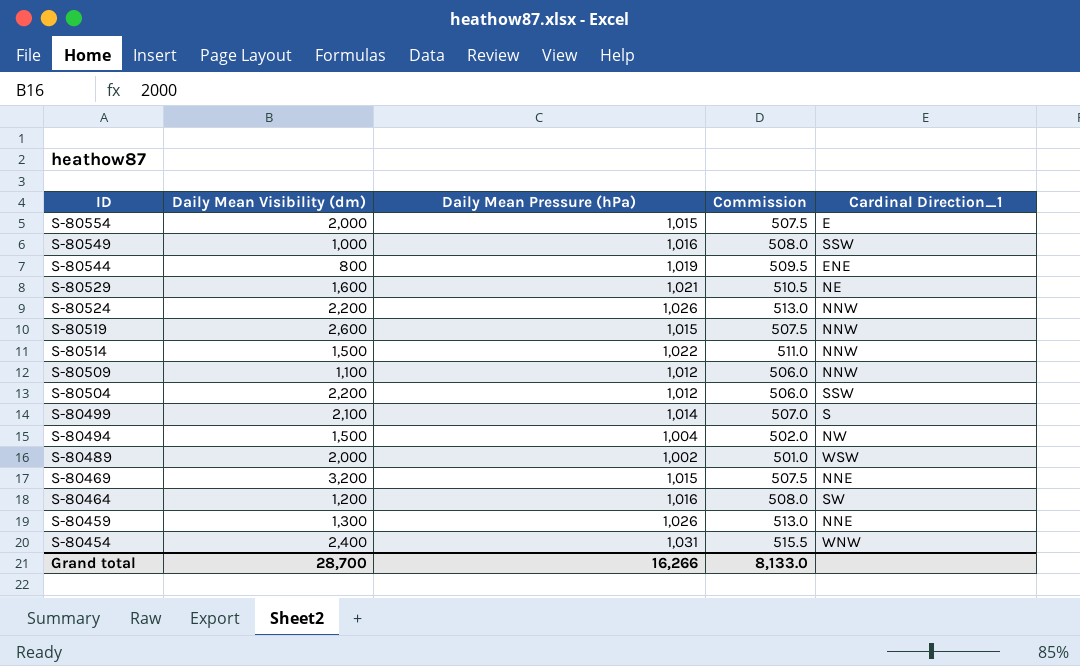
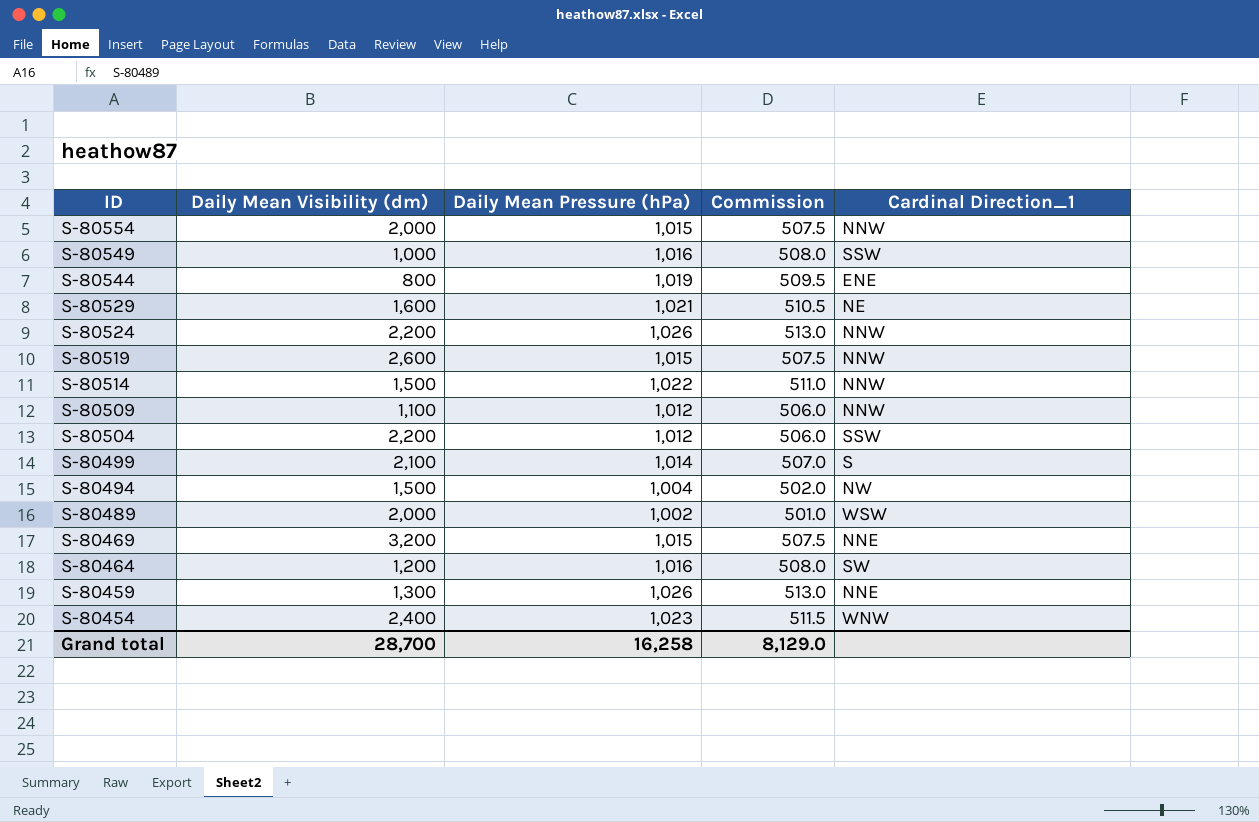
S-80554 | Cardinal Direction_1: E -> NNW
S-80454 | Daily Mean Pressure (hPa): 1,031 -> 1,023
S-80454 | Commission: 515.5 -> 511.5
Grand total | Daily Mean Pressure (hPa): 16,266 -> 16,258
Grand total | Commission: 8,133.0 -> 8,129.0

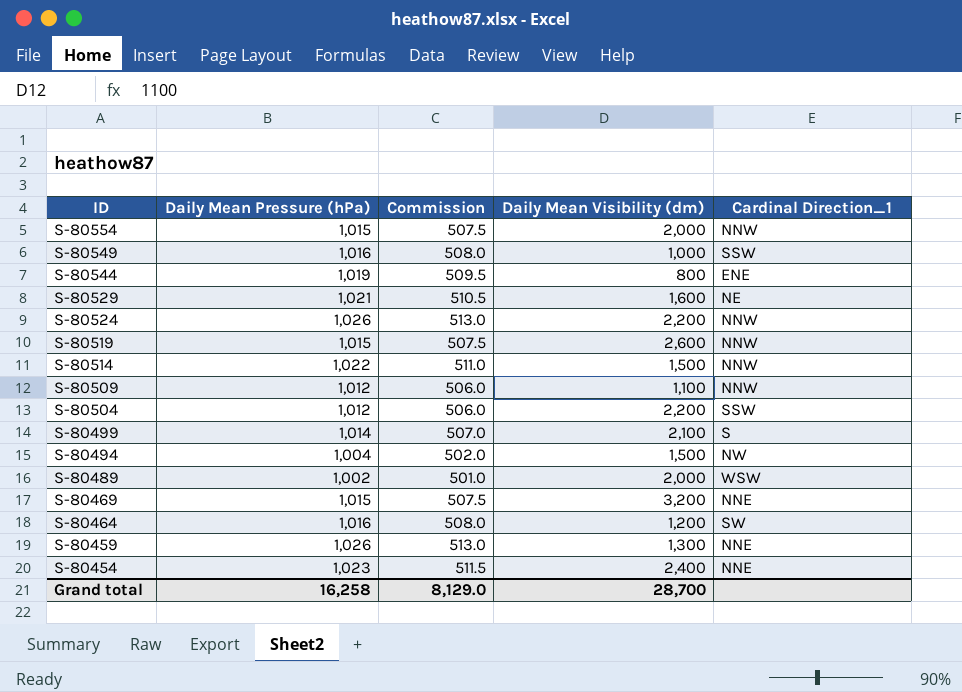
column Daily Mean Visibility (dm) | position: 2 -> 4
S-80454 | Cardinal Direction_1: WNW -> NNE

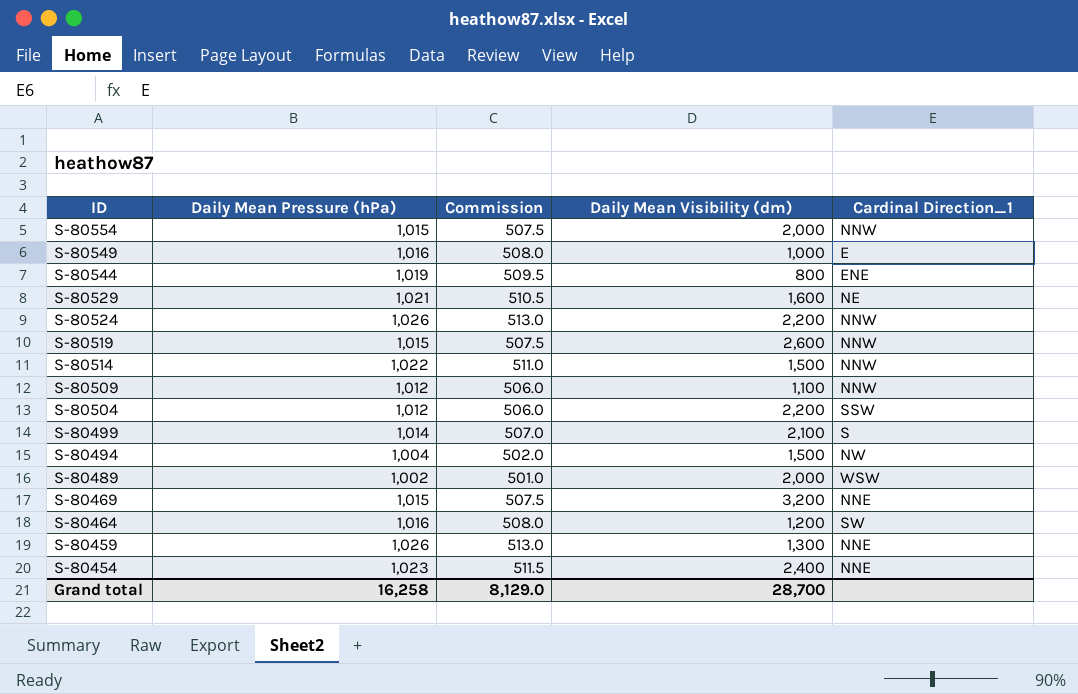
S-80549 | Cardinal Direction_1: SSW -> E

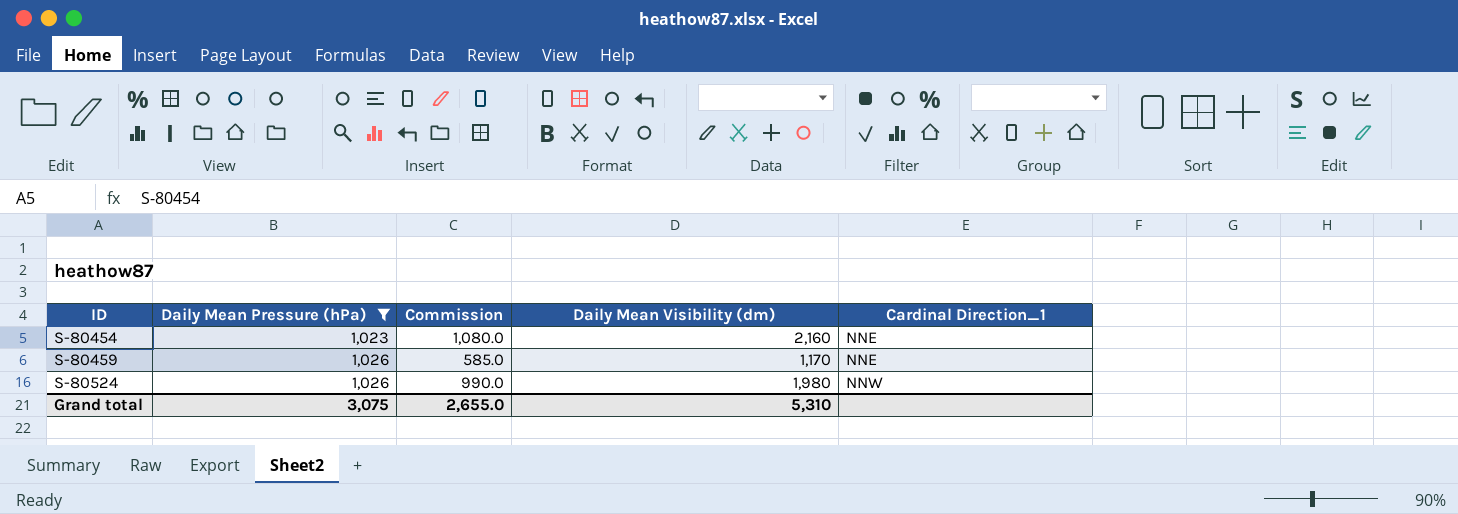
filter: none -> Daily Mean Pressure (hPa) >= 1,023
row order: ID descending -> ID ascending
column Commission | formula: [Daily Mean Pressure (hPa)] * 0.5 -> [Daily Mean Visibility (dm)] * 0.5
S-80454 | Daily Mean Visibility (dm): 2,400 -> 2,160
S-80459 | Daily Mean Visibility (dm): 1,300 -> 1,170
S-80524 | Daily Mean Visibility (dm): 2,200 -> 1,980
Grand total | Daily Mean Pressure (hPa): 16,258 -> 3,075
Grand total | Commission: 8,129.0 -> 2,655.0
Grand total | Daily Mean Visibility (dm): 28,700 -> 5,310

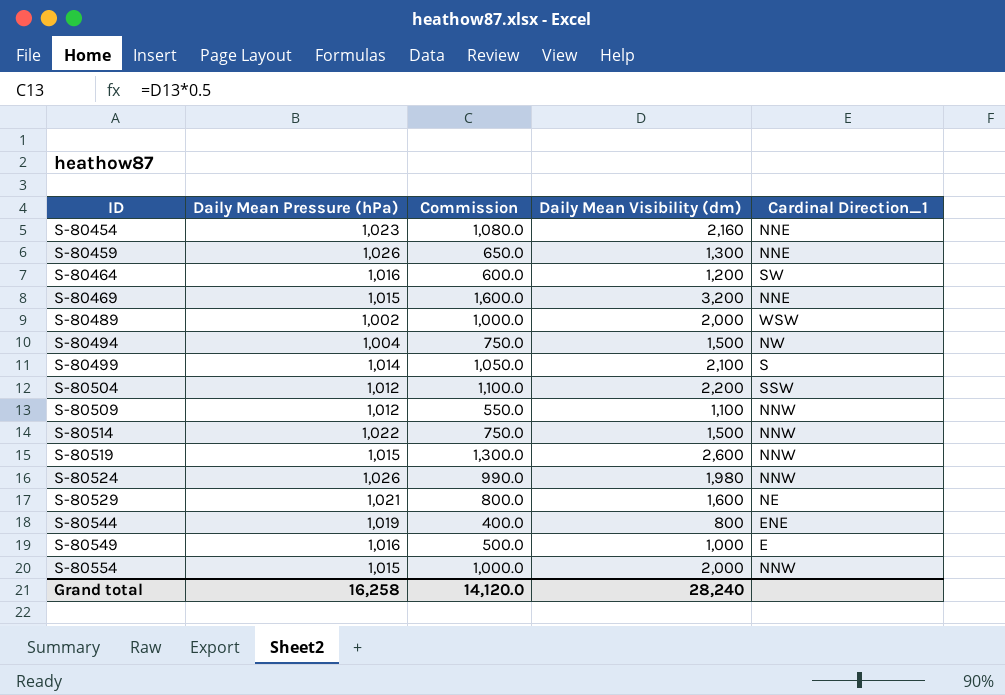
filter: Daily Mean Pressure (hPa) >= 1,023 -> none
S-80459 | Commission: 585.0 -> 650.0
S-80459 | Daily Mean Visibility (dm): 1,170 -> 1,300
Grand total | Daily Mean Pressure (hPa): 3,075 -> 16,258
Grand total | Commission: 2,655.0 -> 14,120.0
Grand total | Daily Mean Visibility (dm): 5,310 -> 28,240

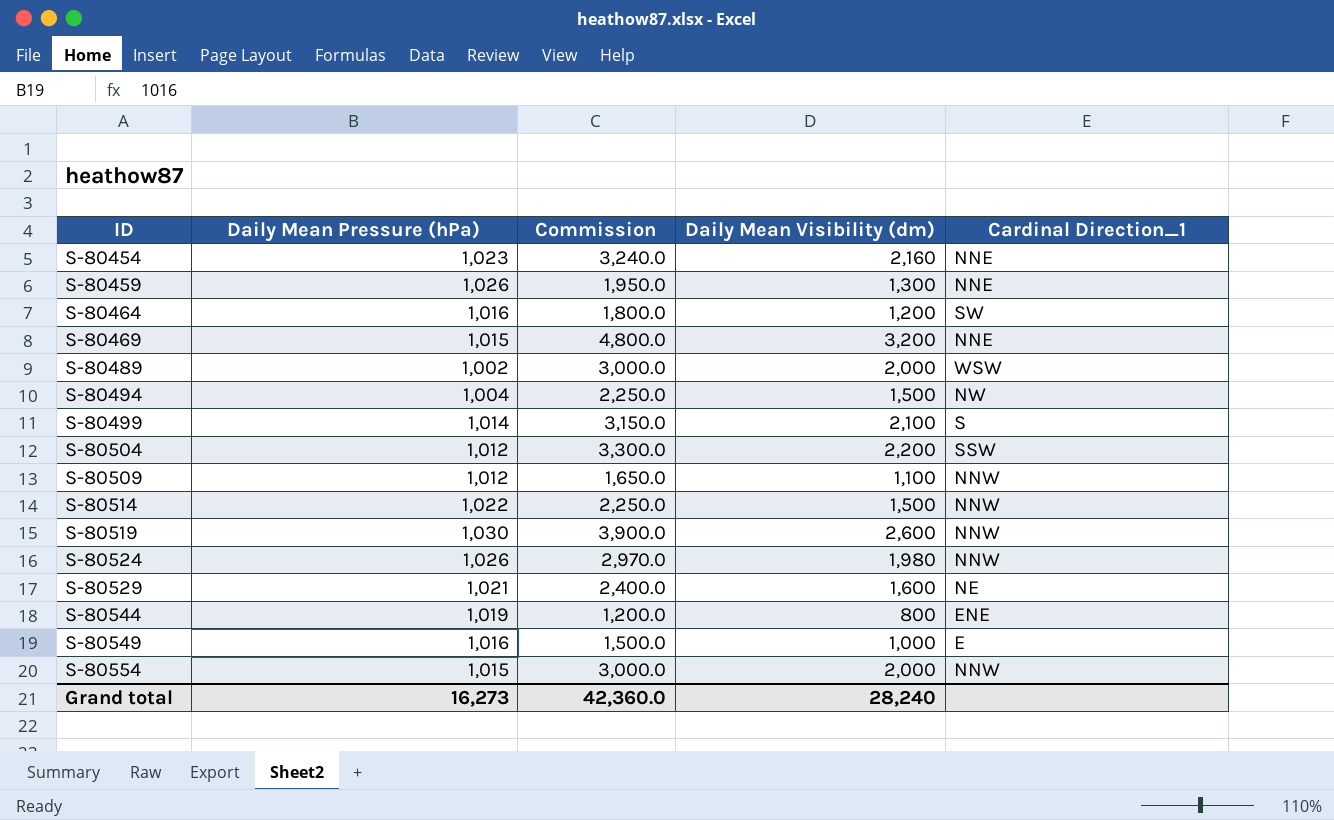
column Commission | formula: [Daily Mean Visibility (dm)] * 0.5 -> [Daily Mean Visibility (dm)] * 1.5
S-80519 | Daily Mean Pressure (hPa): 1,015 -> 1,030
Grand total | Daily Mean Pressure (hPa): 16,258 -> 16,273
Grand total | Commission: 14,120.0 -> 42,360.0

